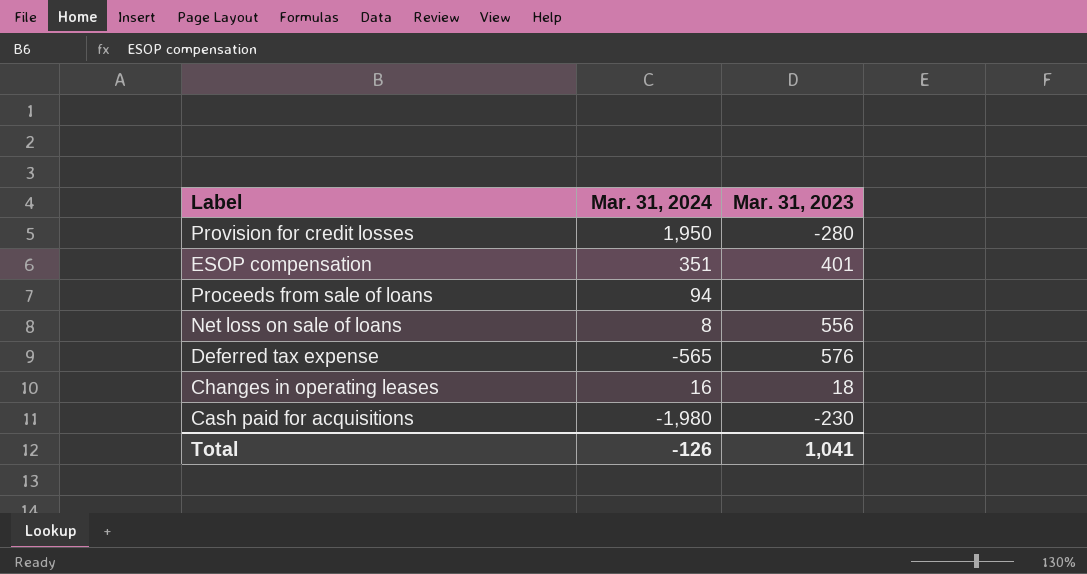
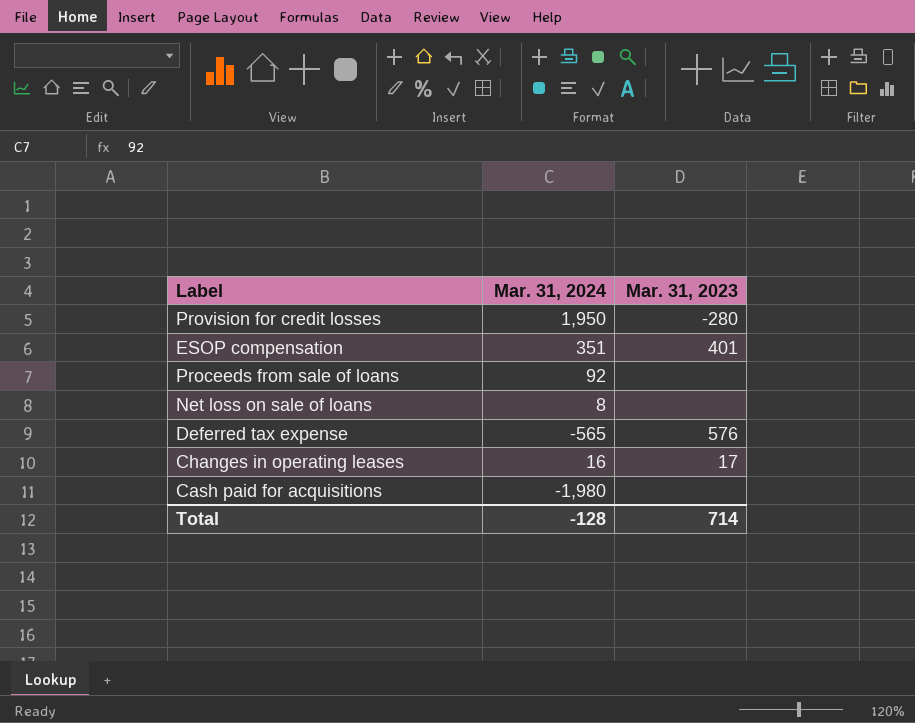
Proceeds from sale of loans | Mar. 31, 2024: 94 -> 92
Net loss on sale of loans | Mar. 31, 2023: 556 -> none
Changes in operating leases | Mar. 31, 2023: 18 -> 17
Cash paid for acquisitions | Mar. 31, 2023: -230 -> none
Total | Mar. 31, 2024: -126 -> -128
Total | Mar. 31, 2023: 1,041 -> 714

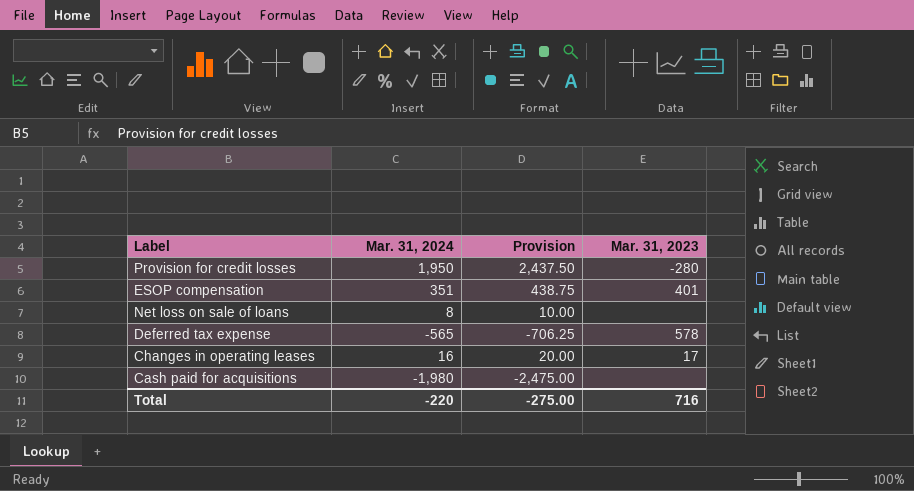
column Provision | formula: none -> [Mar. 31, 2024] * 1.25
row Proceeds from sale of loans: 92 | none -> none
Deferred tax expense | Mar. 31, 2023: 576 -> 578
Total | Mar. 31, 2024: -128 -> -220
Total | Mar. 31, 2023: 714 -> 716

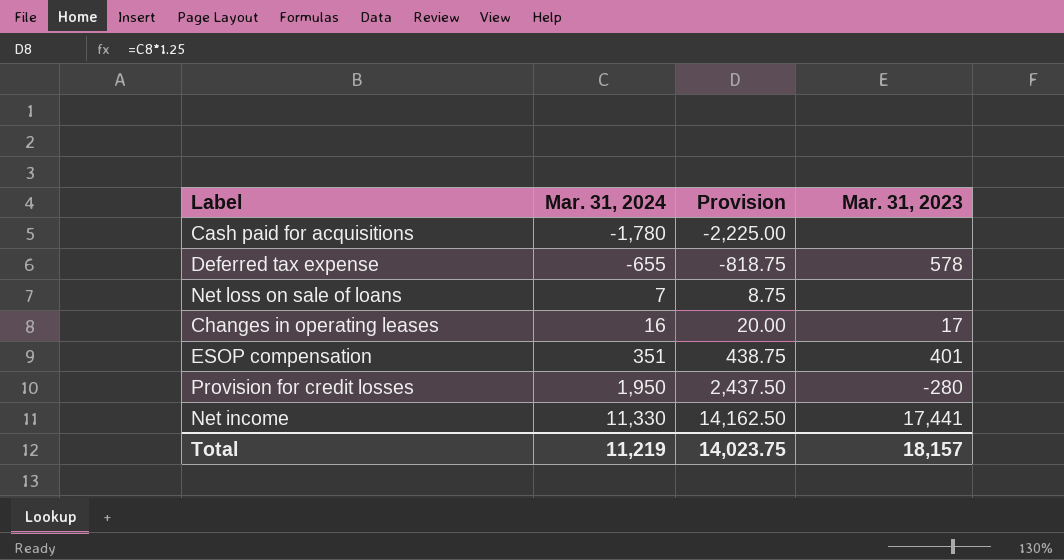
row order: none -> Mar. 31, 2024 ascending
Cash paid for acquisitions | Mar. 31, 2024: -1,980 -> -1,780
Cash paid for acquisitions | Provision: -2,475.00 -> -2,225.00
Deferred tax expense | Mar. 31, 2024: -565 -> -655
Deferred tax expense | Provision: -706.25 -> -818.75
Net loss on sale of loans | Mar. 31, 2024: 8 -> 7
Net loss on sale of loans | Provision: 10.00 -> 8.75
row Net income: none -> 11,330 | 14,162.50 | 17,441
Total | Mar. 31, 2024: -220 -> 11,219
Total | Provision: -275.00 -> 14,023.75
Total | Mar. 31, 2023: 716 -> 18,157

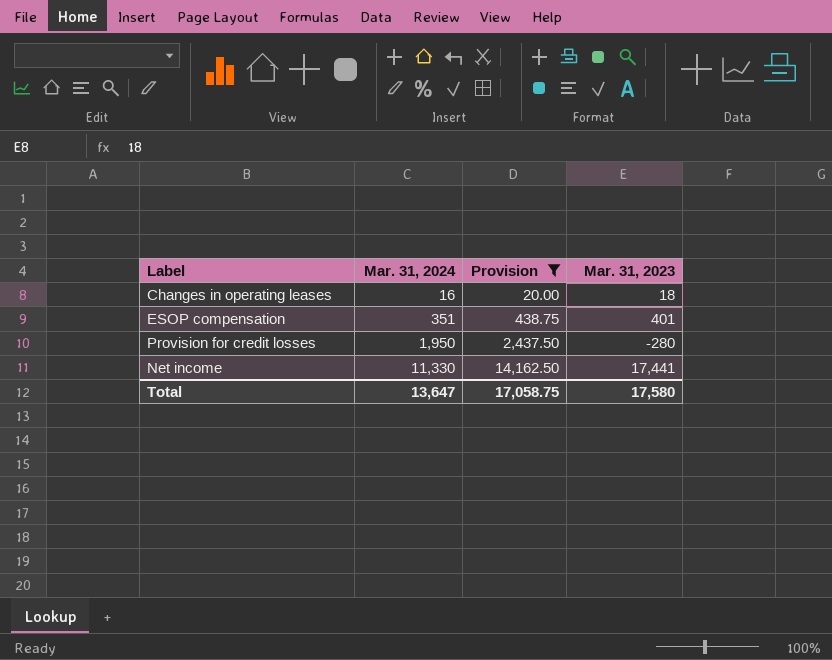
filter: none -> Provision >= 20.00
Changes in operating leases | Mar. 31, 2023: 17 -> 18
Total | Mar. 31, 2024: 11,219 -> 13,647
Total | Provision: 14,023.75 -> 17,058.75
Total | Mar. 31, 2023: 18,157 -> 17,580

